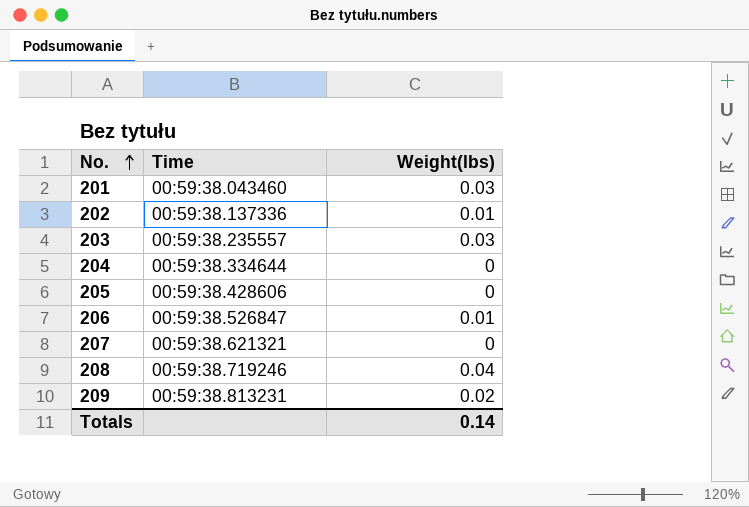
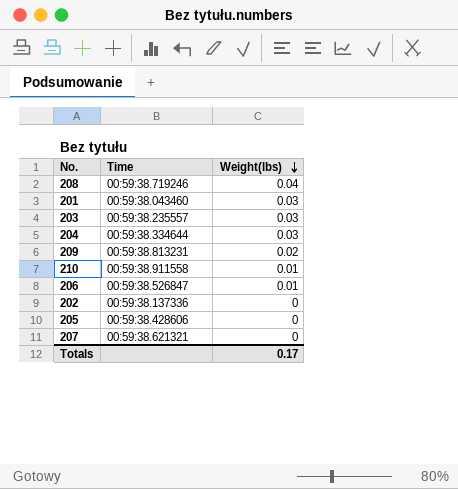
row order: No. ascending -> Weight(lbs) descending
204 | Weight(lbs): 0 -> 0.03
row 210: none -> 00:59:38.911558 | 0.01
202 | Weight(lbs): 0.01 -> 0
Totals | Weight(lbs): 0.14 -> 0.17

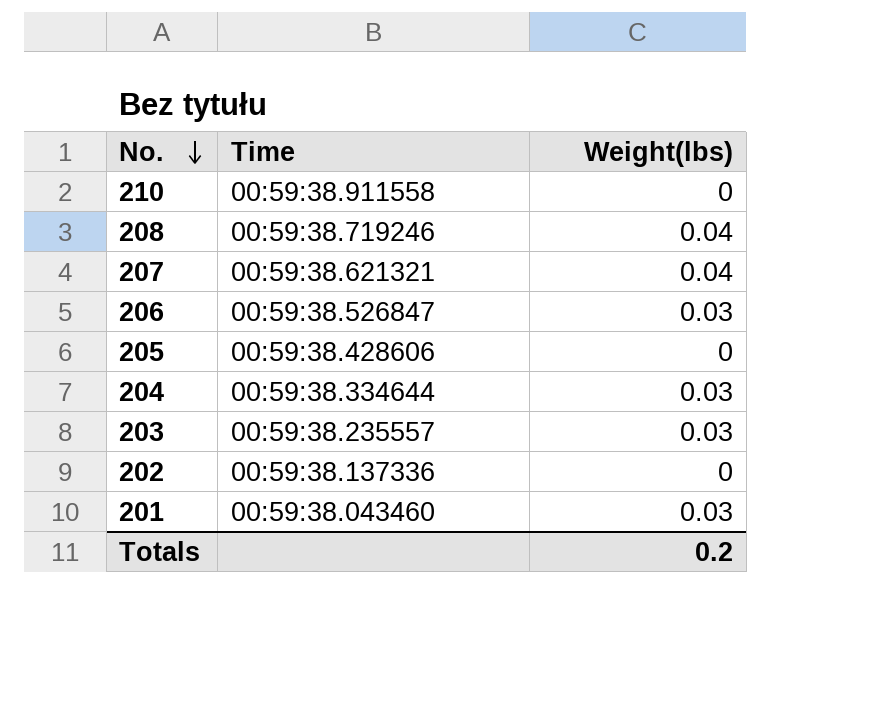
row order: Weight(lbs) descending -> No. descending
row 209: 00:59:38.813231 | 0.02 -> none
210 | Weight(lbs): 0.01 -> 0
207 | Weight(lbs): 0 -> 0.04
206 | Weight(lbs): 0.01 -> 0.03
Totals | Weight(lbs): 0.17 -> 0.2

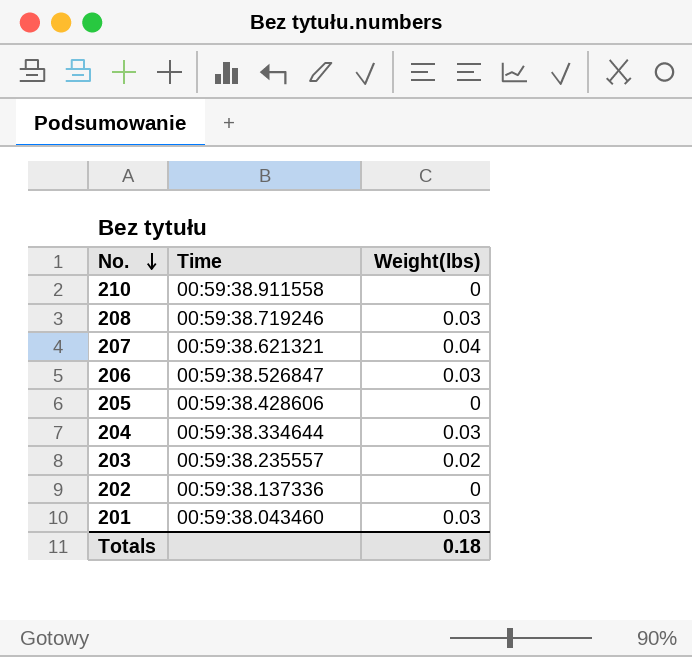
208 | Weight(lbs): 0.04 -> 0.03
203 | Weight(lbs): 0.03 -> 0.02
Totals | Weight(lbs): 0.2 -> 0.18

